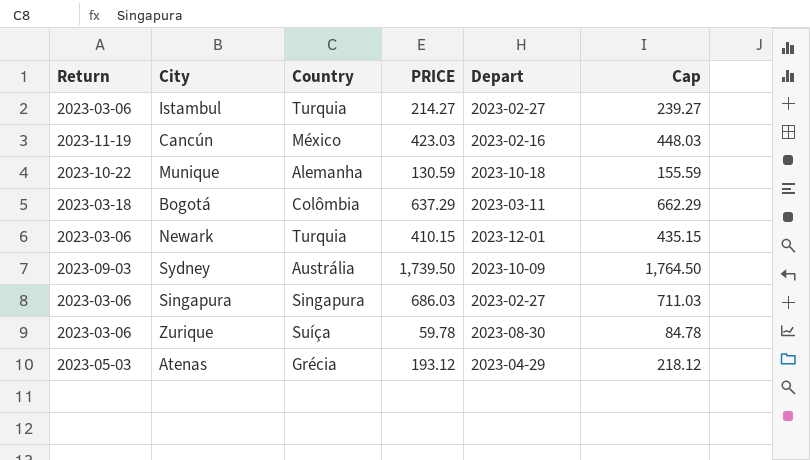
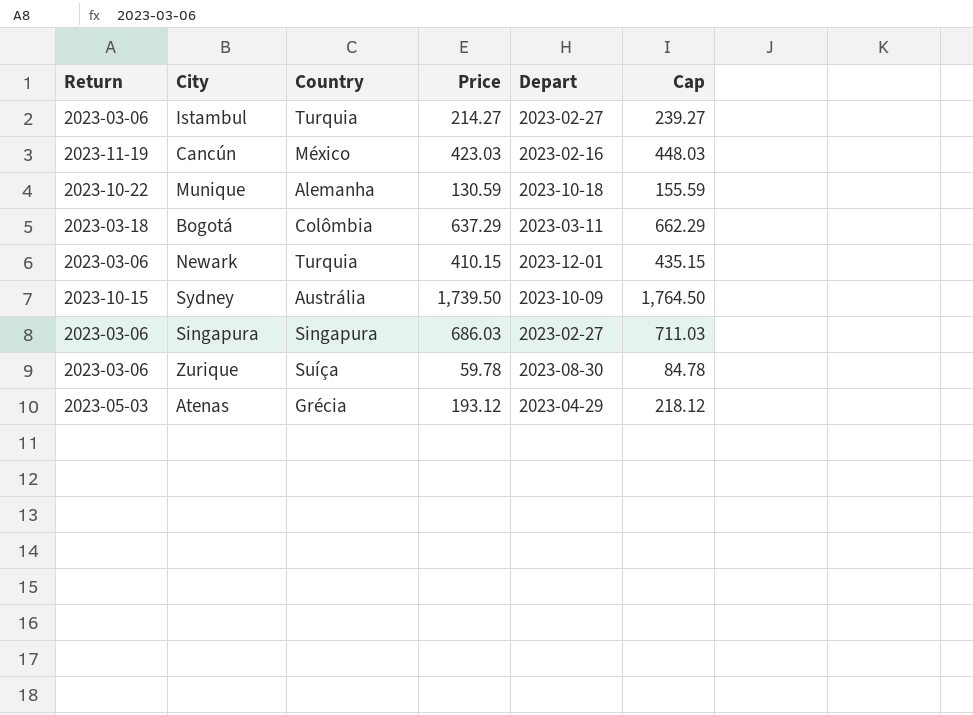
column name: PRICE -> Price
Sydney | Return: 2023-09-03 -> 2023-10-15

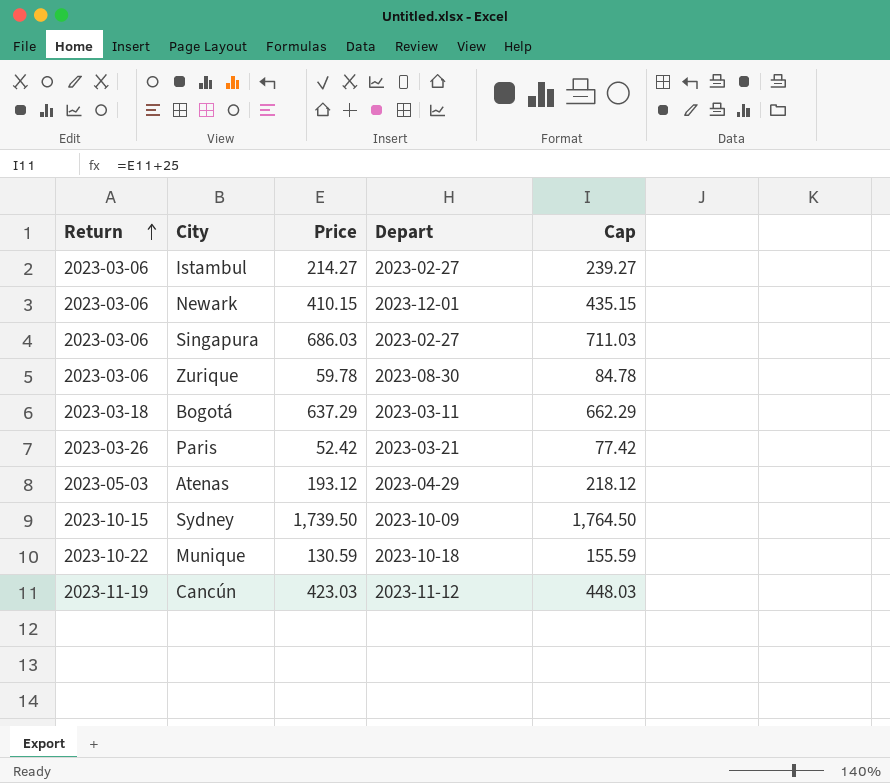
row order: none -> Return ascending
column Country | position: 3 -> none
row Paris: none -> 2023-03-26 | 52.42 | 2023-03-21 | 77.42
Cancún | Depart: 2023-02-16 -> 2023-11-12

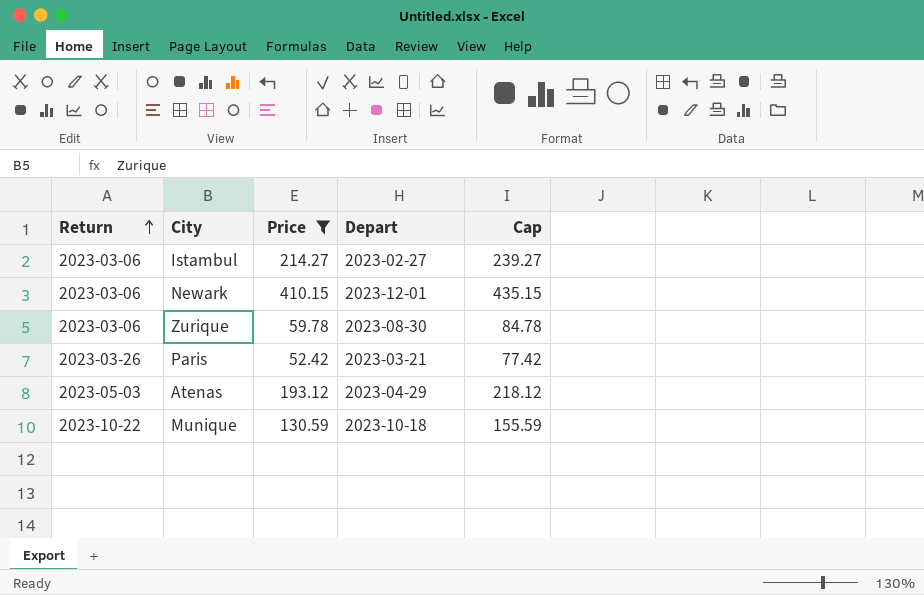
filter: none -> Price <= 410.15

